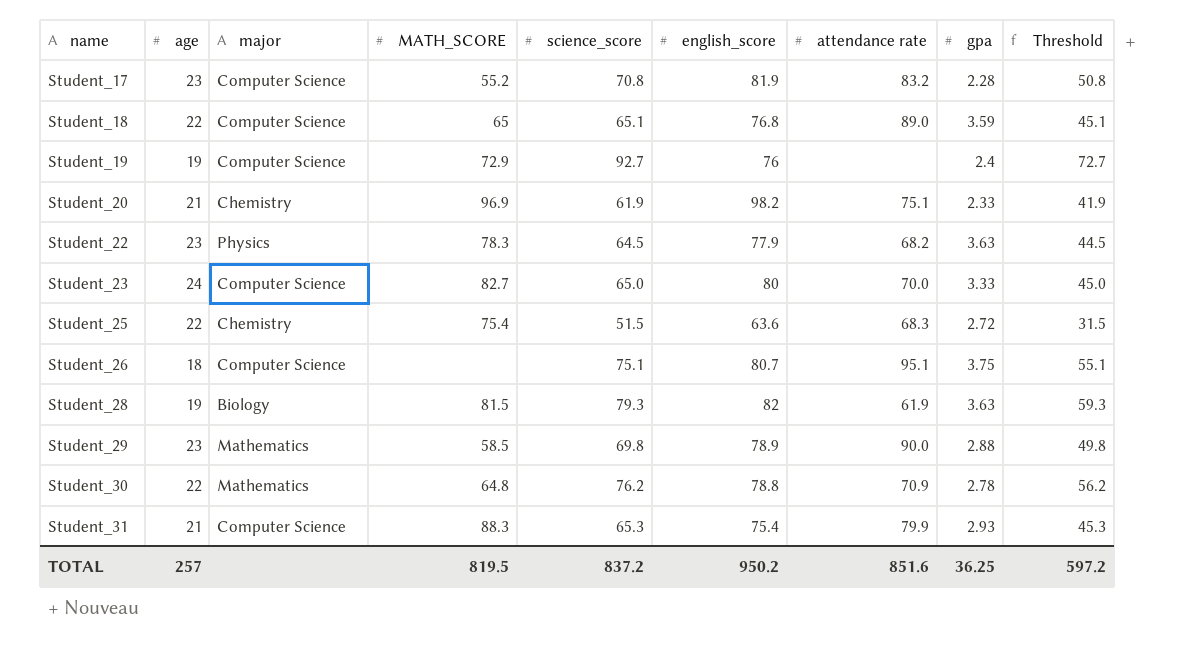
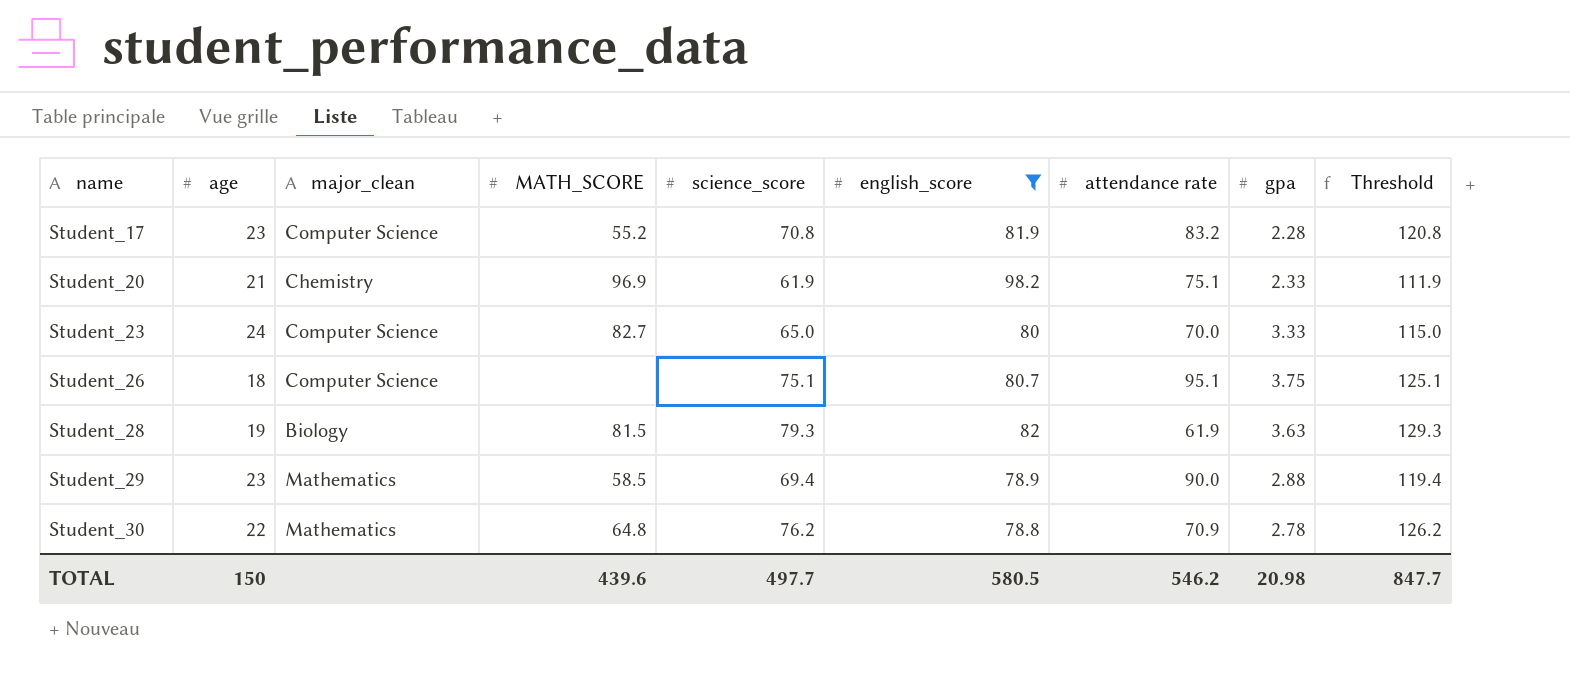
filter: none -> english_score >= 78.8
column name: major -> major_clean
column Threshold | formula: [science_score] - 20 -> [science_score] + 50
Student_29 | science_score: 69.8 -> 69.4
TOTAL | age: 257 -> 150
TOTAL | MATH_SCORE: 819.5 -> 439.6
TOTAL | science_score: 837.2 -> 497.7
TOTAL | english_score: 950.2 -> 580.5
TOTAL | attendance rate: 851.6 -> 546.2
TOTAL | gpa: 36.25 -> 20.98
TOTAL | Threshold: 597.2 -> 847.7

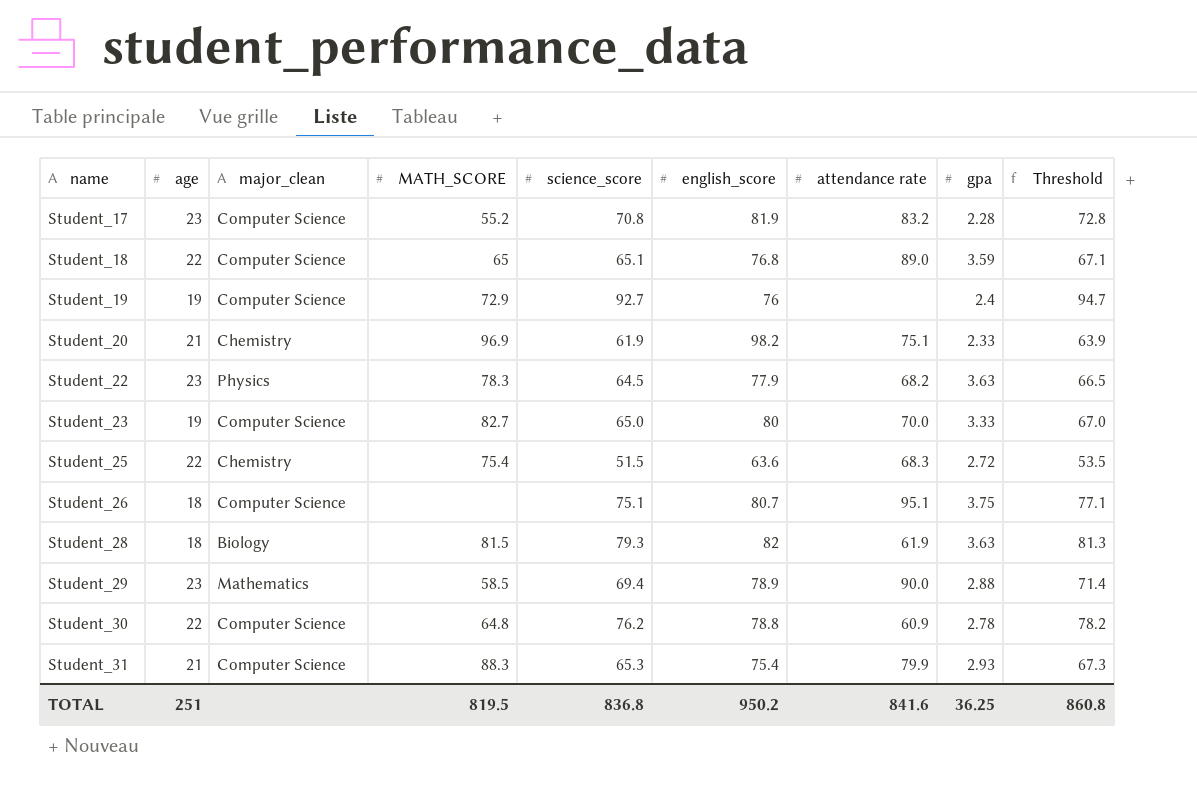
filter: english_score >= 78.8 -> none
column Threshold | formula: [science_score] + 50 -> [science_score] + 2
Student_23 | age: 24 -> 19
Student_28 | age: 19 -> 18
Student_30 | major_clean: Mathematics -> Computer Science
Student_30 | attendance rate: 70.9 -> 60.9
TOTAL | age: 150 -> 251
TOTAL | MATH_SCORE: 439.6 -> 819.5
TOTAL | science_score: 497.7 -> 836.8
TOTAL | english_score: 580.5 -> 950.2
TOTAL | attendance rate: 546.2 -> 841.6
TOTAL | gpa: 20.98 -> 36.25
TOTAL | Threshold: 847.7 -> 860.8

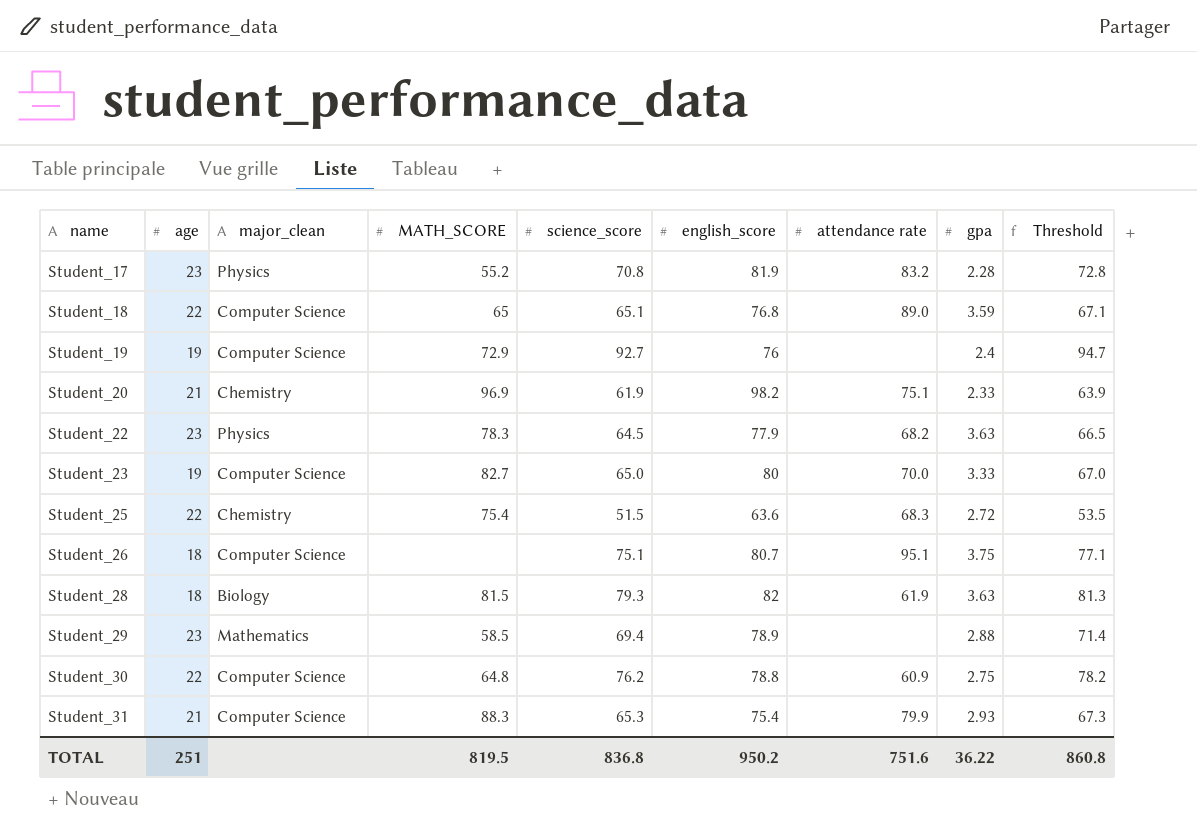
Student_17 | major_clean: Computer Science -> Physics
Student_29 | attendance rate: 90.0 -> none
Student_30 | gpa: 2.78 -> 2.75
TOTAL | attendance rate: 841.6 -> 751.6
TOTAL | gpa: 36.25 -> 36.22

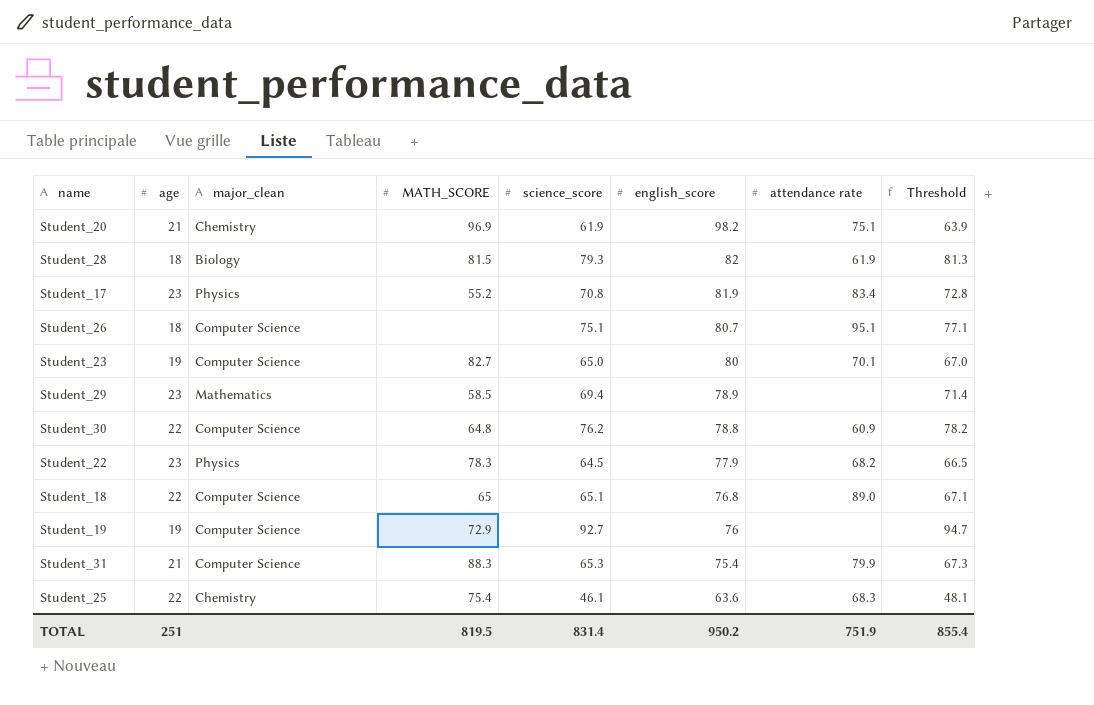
row order: name ascending -> english_score descending
column gpa | position: 8 -> none
Student_17 | attendance rate: 83.2 -> 83.4
Student_23 | attendance rate: 70.0 -> 70.1
Student_25 | science_score: 51.5 -> 46.1
Student_25 | Threshold: 53.5 -> 48.1
TOTAL | science_score: 836.8 -> 831.4
TOTAL | attendance rate: 751.6 -> 751.9
TOTAL | Threshold: 860.8 -> 855.4

